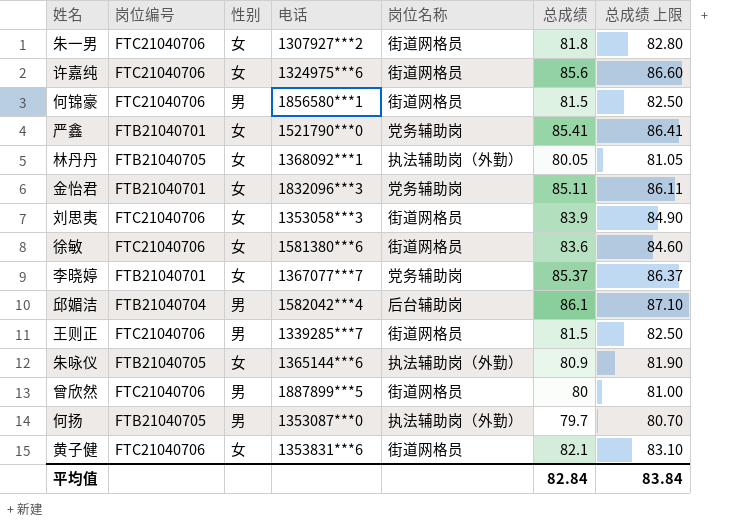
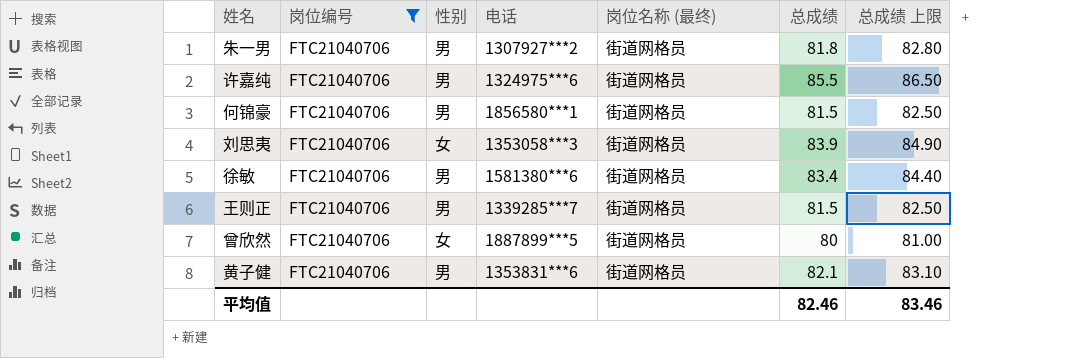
filter: none -> 岗位编号 = FTC21040706
column name: 岗位名称 -> 岗位名称 (最终)
朱一男 | 性别: 女 -> 男
许嘉纯 | 性别: 女 -> 男
许嘉纯 | 总成绩: 85.6 -> 85.5
许嘉纯 | 总成绩 上限: 86.60 -> 86.50
徐敏 | 性别: 女 -> 男
徐敏 | 总成绩: 83.6 -> 83.4
徐敏 | 总成绩 上限: 84.60 -> 84.40
曾欣然 | 性别: 男 -> 女
黄子健 | 性别: 女 -> 男
平均值 | 总成绩: 82.84 -> 82.46
平均值 | 总成绩 上限: 83.84 -> 83.46

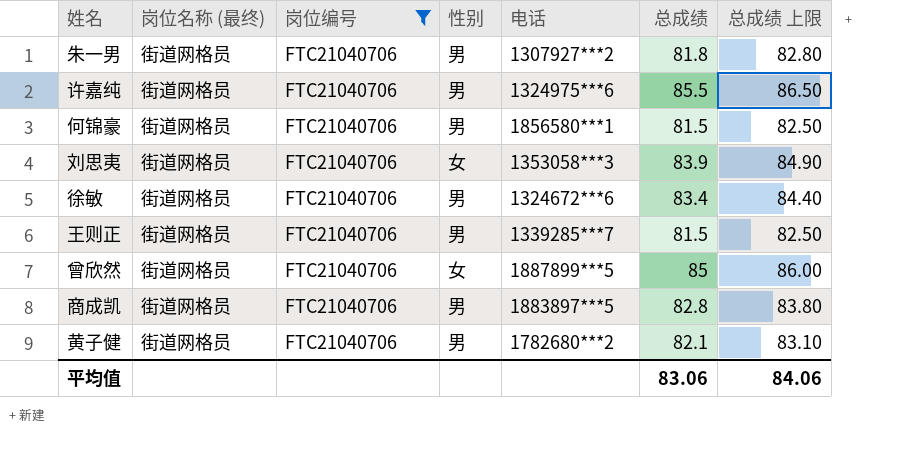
column 岗位名称 (最终) | position: 5 -> 2
徐敏 | 电话: 1581380***6 -> 1324672***6
曾欣然 | 总成绩: 80 -> 85
曾欣然 | 总成绩 上限: 81.00 -> 86.00
row 商成凯: none -> 街道网格员 | FTC21040706 | 男 | 1883897***5 | 82.8 | 83.80
黄子健 | 电话: 1353831***6 -> 1782680***2
平均值 | 总成绩: 82.46 -> 83.06
平均值 | 总成绩 上限: 83.46 -> 84.06

